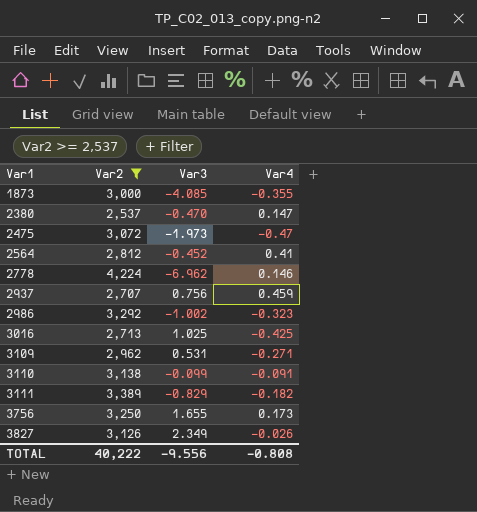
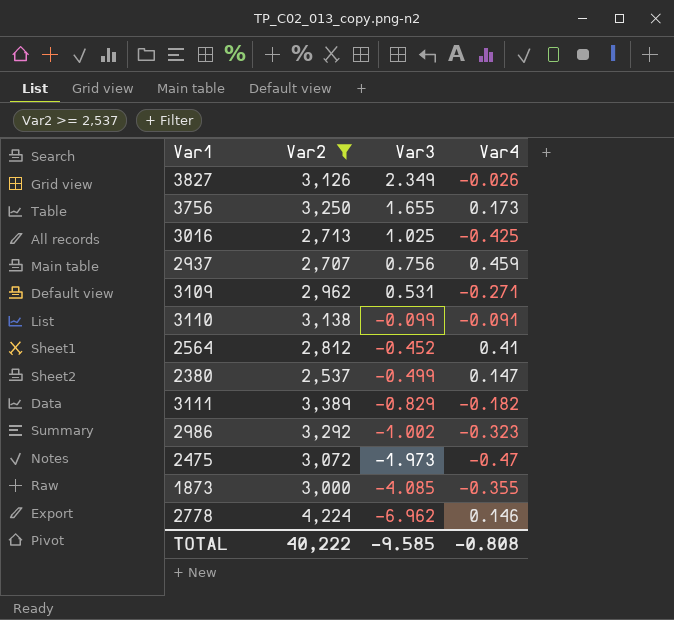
row order: Var1 ascending -> Var3 descending
2380 | Var3: -0.470 -> -0.499
TOTAL | Var3: -9.556 -> -9.585

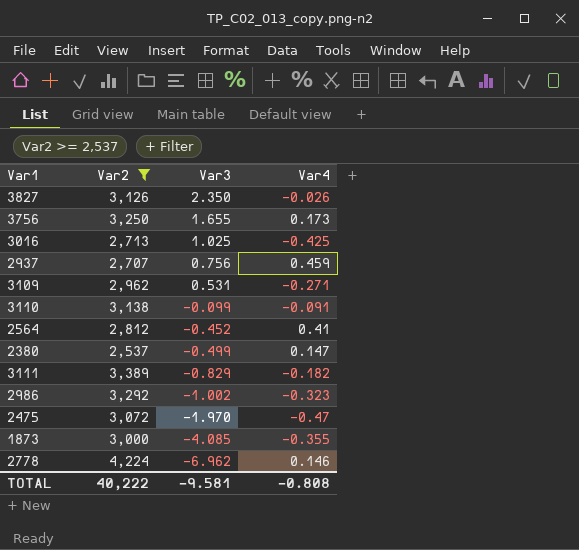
3827 | Var3: 2.349 -> 2.350
2475 | Var3: -1.973 -> -1.970
TOTAL | Var3: -9.585 -> -9.581

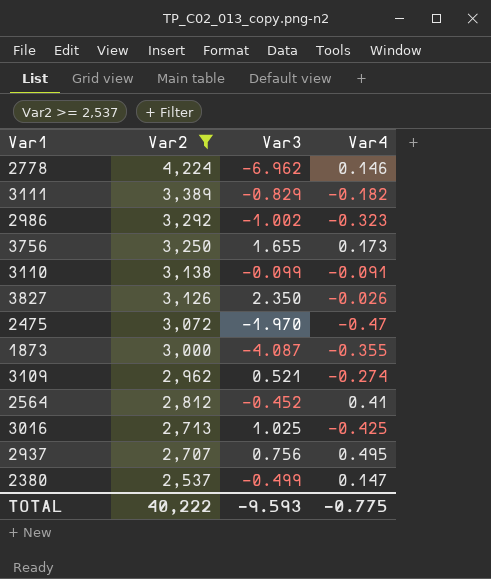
row order: Var3 descending -> Var2 descending
1873 | Var3: -4.085 -> -4.087
3109 | Var3: 0.531 -> 0.521
3109 | Var4: -0.271 -> -0.274
2937 | Var4: 0.459 -> 0.495
TOTAL | Var3: -9.581 -> -9.593
TOTAL | Var4: -0.808 -> -0.775

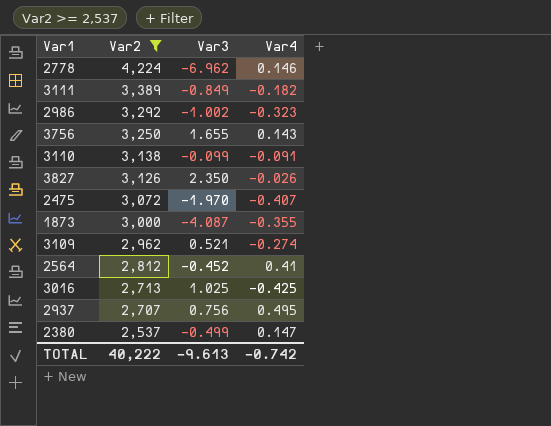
3111 | Var3: -0.829 -> -0.849
3756 | Var4: 0.173 -> 0.143
2475 | Var4: -0.47 -> -0.407
TOTAL | Var3: -9.593 -> -9.613
TOTAL | Var4: -0.775 -> -0.742

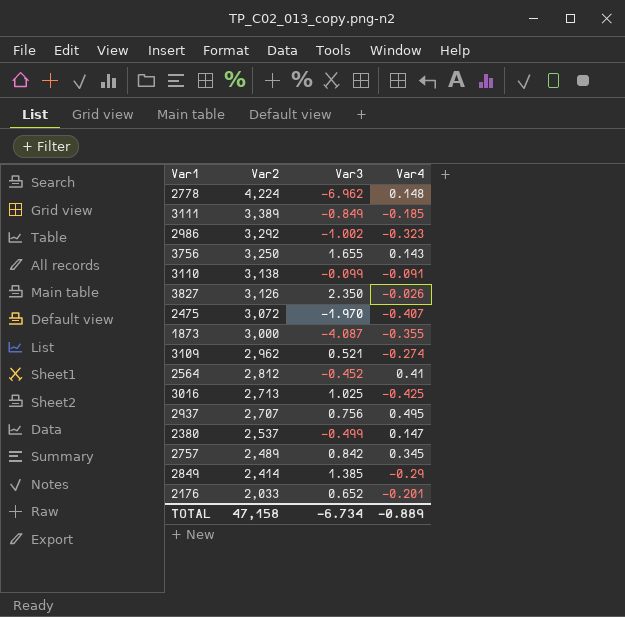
filter: Var2 >= 2,537 -> none
2778 | Var4: 0.146 -> 0.148
3111 | Var4: -0.182 -> -0.185
TOTAL | Var2: 40,222 -> 47,158
TOTAL | Var3: -9.613 -> -6.734
TOTAL | Var4: -0.742 -> -0.889

